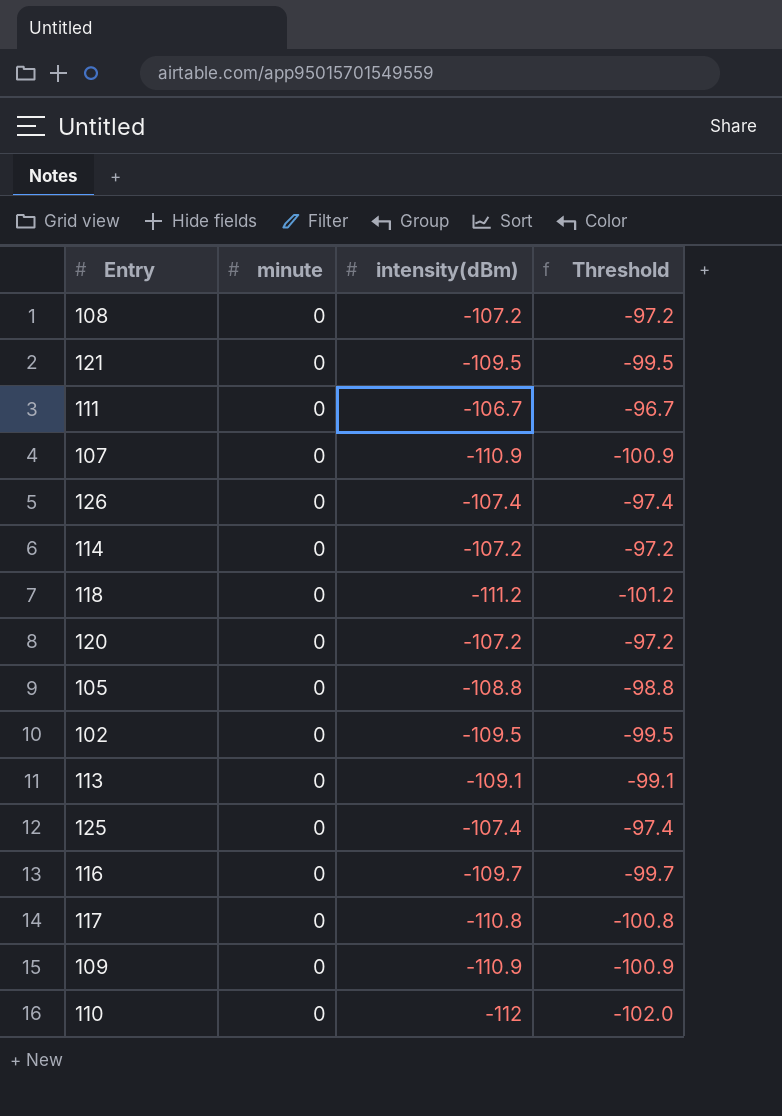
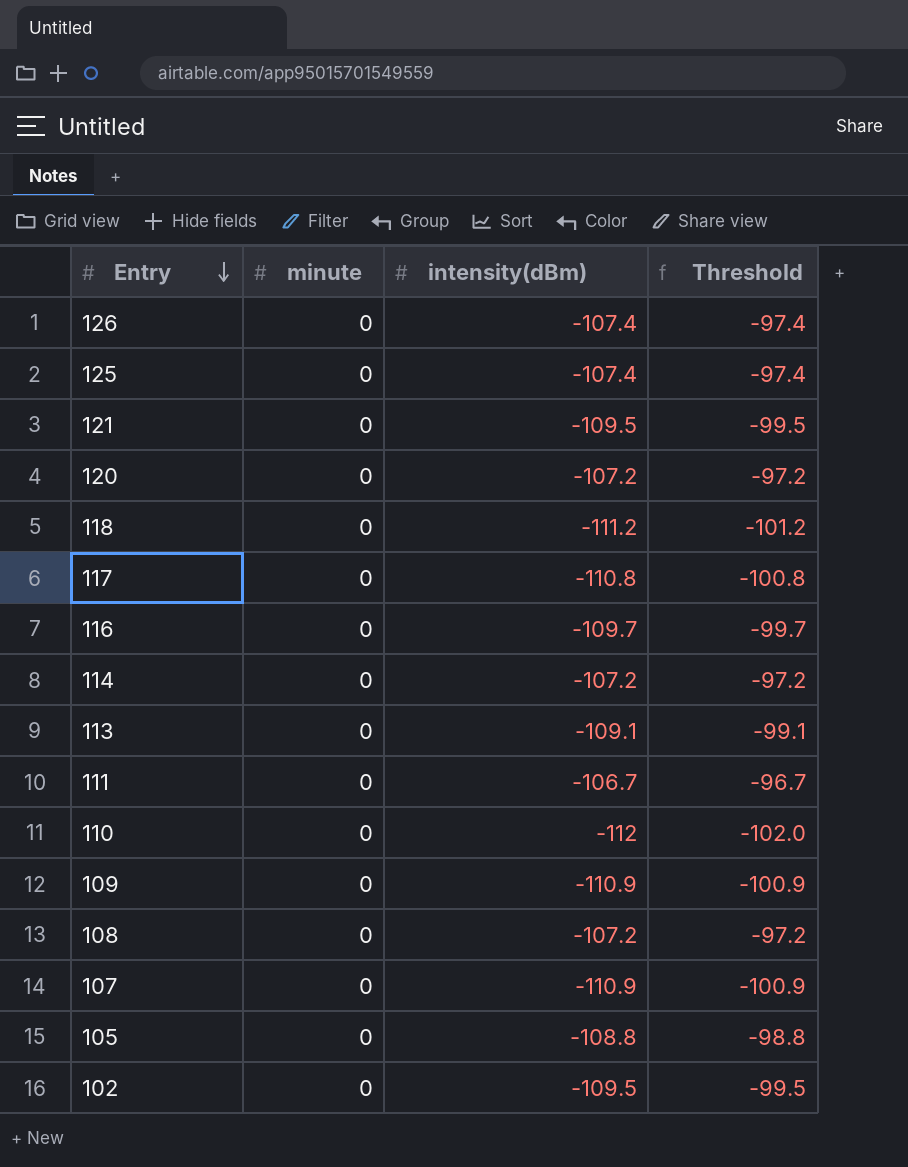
row order: none -> Entry descending

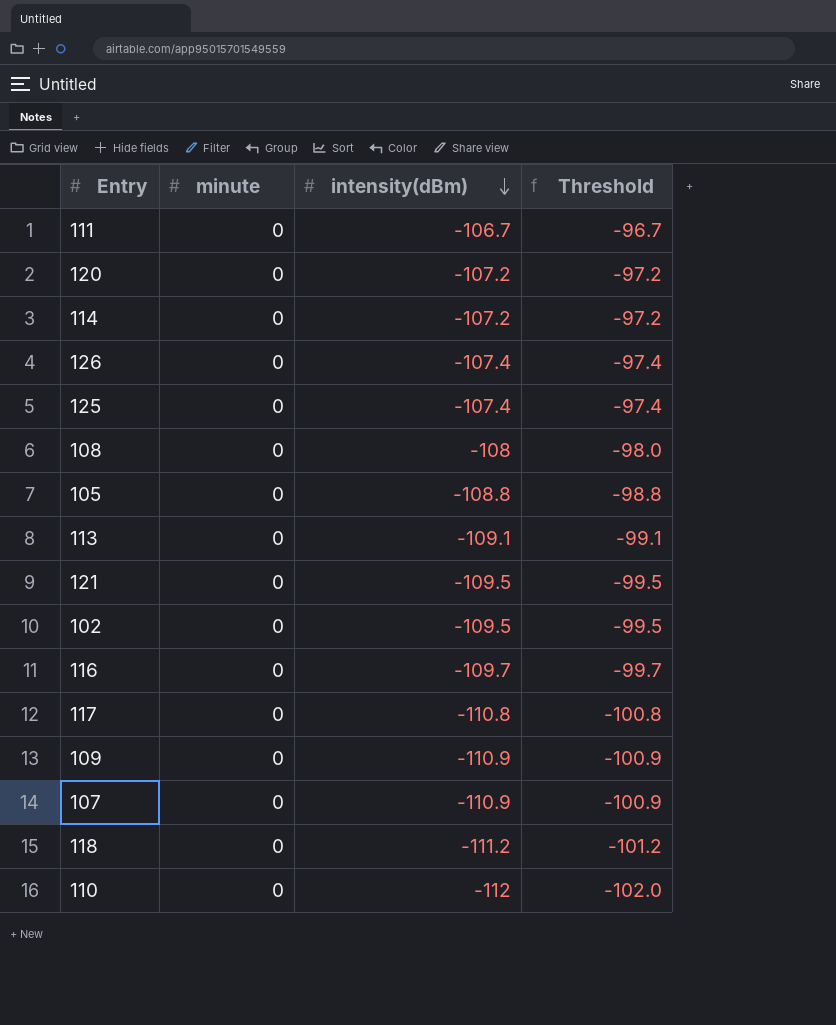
row order: Entry descending -> intensity(dBm) descending
108 | intensity(dBm): -107.2 -> -108
108 | Threshold: -97.2 -> -98.0

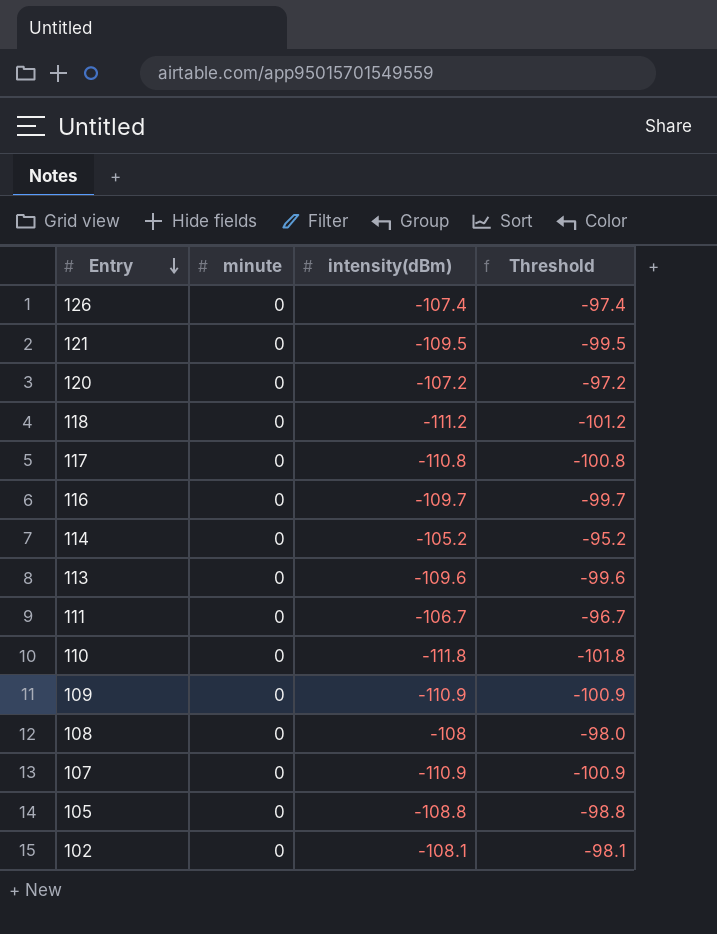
row order: intensity(dBm) descending -> Entry descending
row 125: 0 | -107.4 | -97.4 -> none
114 | intensity(dBm): -107.2 -> -105.2
114 | Threshold: -97.2 -> -95.2
113 | intensity(dBm): -109.1 -> -109.6
113 | Threshold: -99.1 -> -99.6
110 | intensity(dBm): -112 -> -111.8
110 | Threshold: -102.0 -> -101.8
102 | intensity(dBm): -109.5 -> -108.1
102 | Threshold: -99.5 -> -98.1

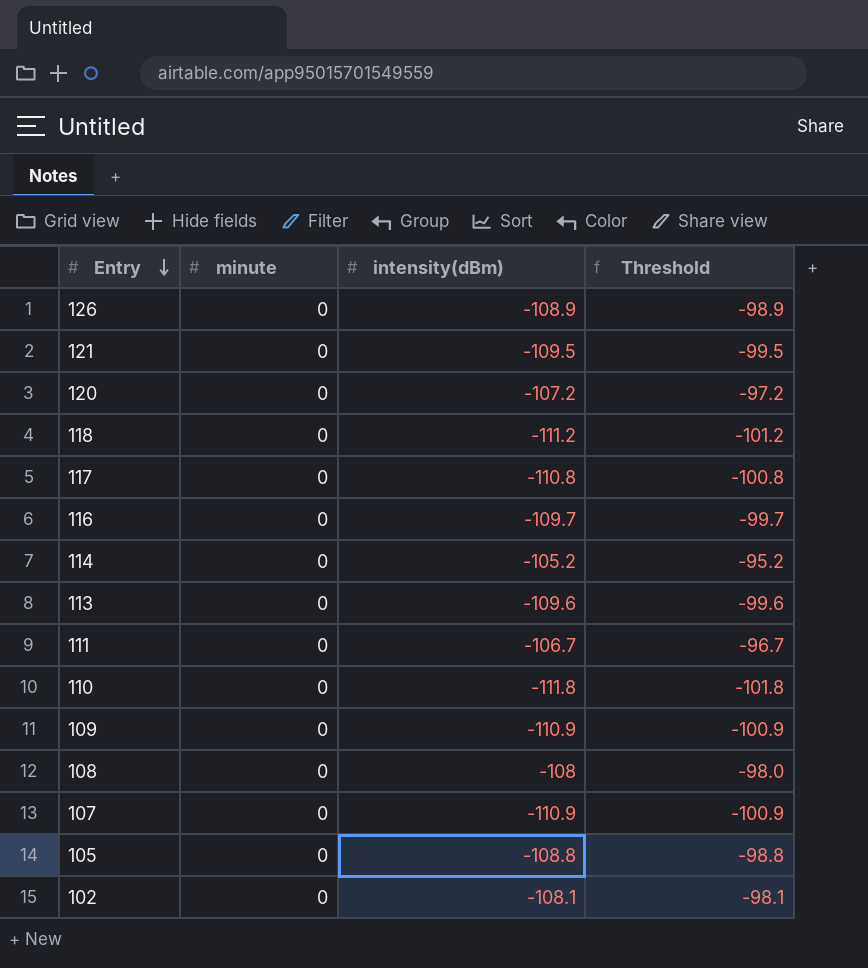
126 | intensity(dBm): -107.4 -> -108.9
126 | Threshold: -97.4 -> -98.9

